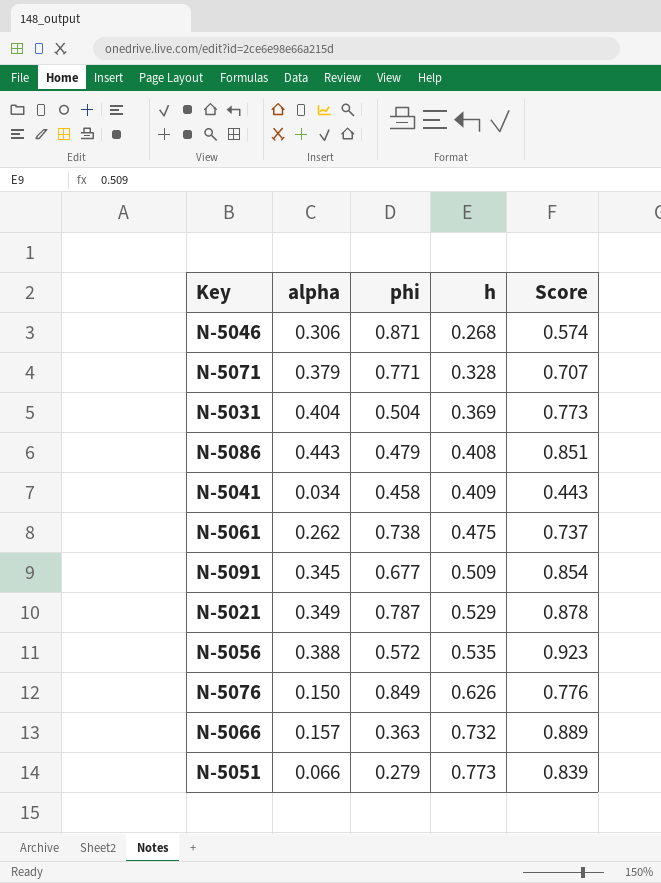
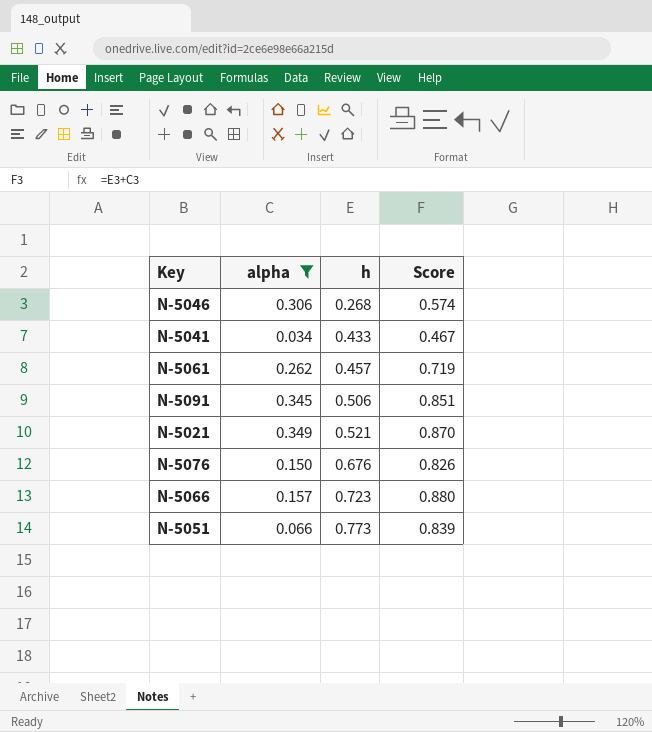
filter: none -> alpha <= 0.349
column phi | position: 3 -> none
N-5041 | h: 0.409 -> 0.433
N-5041 | Score: 0.443 -> 0.467
N-5061 | h: 0.475 -> 0.457
N-5061 | Score: 0.737 -> 0.719
N-5091 | h: 0.509 -> 0.506
N-5091 | Score: 0.854 -> 0.851
N-5021 | h: 0.529 -> 0.521
N-5021 | Score: 0.878 -> 0.870
N-5076 | h: 0.626 -> 0.676
N-5076 | Score: 0.776 -> 0.826
N-5066 | h: 0.732 -> 0.723
N-5066 | Score: 0.889 -> 0.880

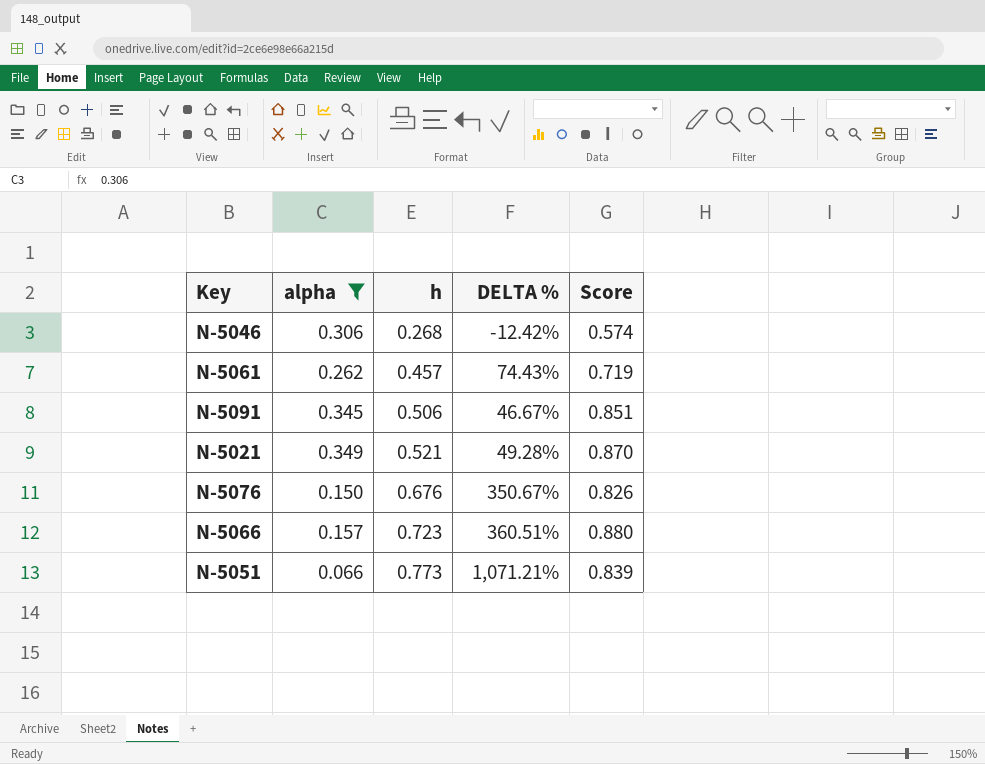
column DELTA % | formula: none -> ([h] - [alpha]) / [alpha]
row N-5041: 0.034 | 0.433 | 0.467 -> none

